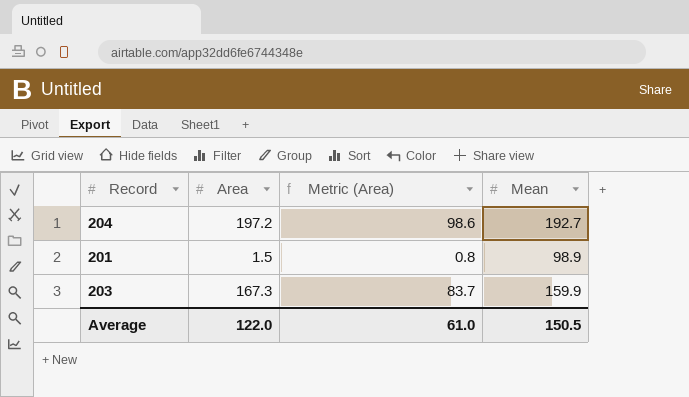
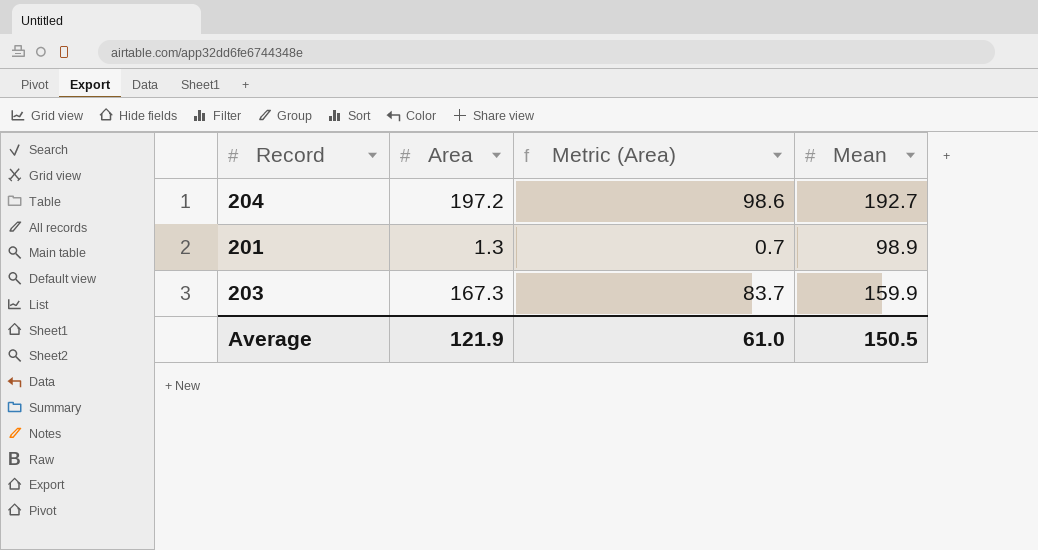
201 | Area: 1.5 -> 1.3
201 | Metric (Area): 0.8 -> 0.7
Average | Area: 122.0 -> 121.9

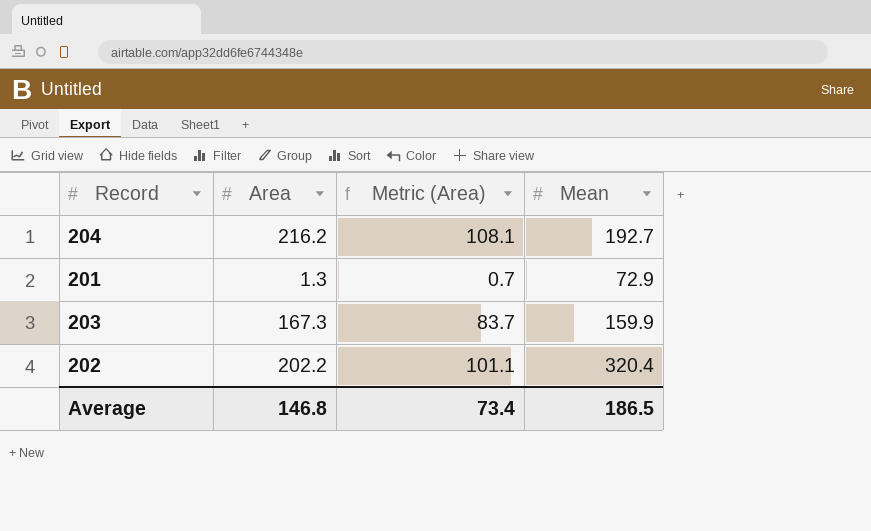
204 | Area: 197.2 -> 216.2
204 | Metric (Area): 98.6 -> 108.1
201 | Mean: 98.9 -> 72.9
row 202: none -> 202.2 | 101.1 | 320.4
Average | Area: 121.9 -> 146.8
Average | Metric (Area): 61.0 -> 73.4
Average | Mean: 150.5 -> 186.5

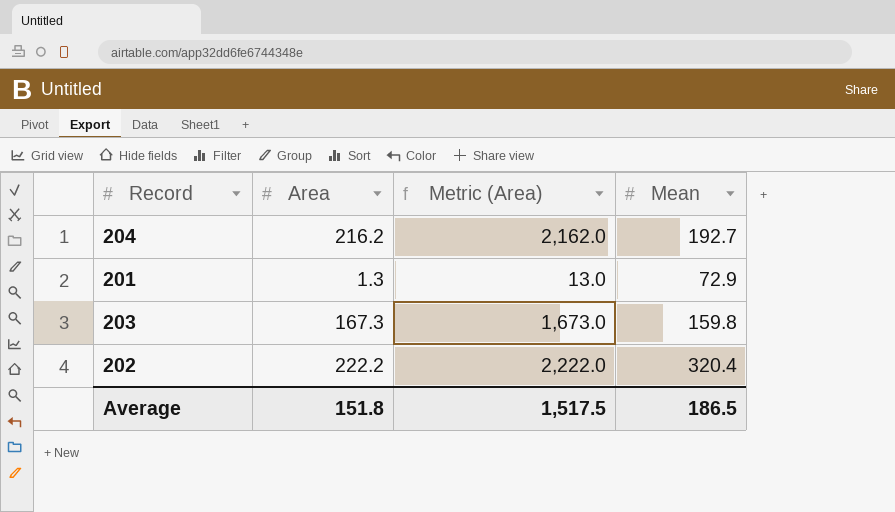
column Metric (Area) | formula: [Area] * 0.5 -> [Area] * 10
203 | Mean: 159.9 -> 159.8
202 | Area: 202.2 -> 222.2
Average | Area: 146.8 -> 151.8
Average | Metric (Area): 73.4 -> 1,517.5

